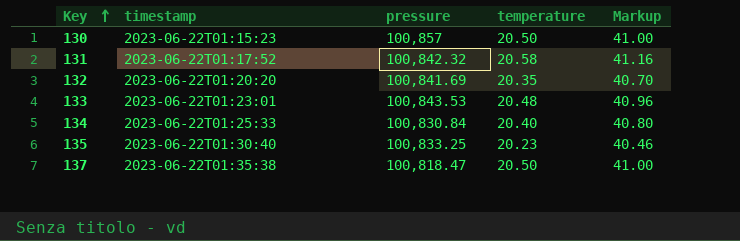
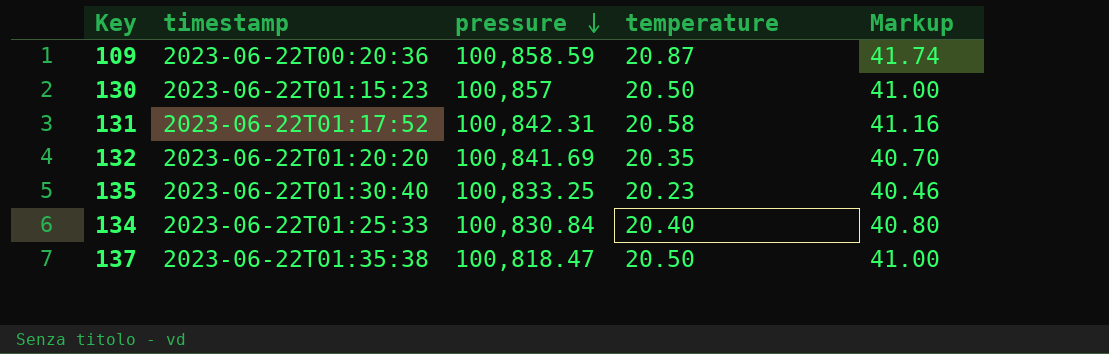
row order: Key ascending -> pressure descending
row 133: 2023-06-22T01:23:01 | 100,843.53 | 20.48 | 40.96 -> none
row 109: none -> 2023-06-22T00:20:36 | 100,858.59 | 20.87 | 41.74
131 | pressure: 100,842.32 -> 100,842.31

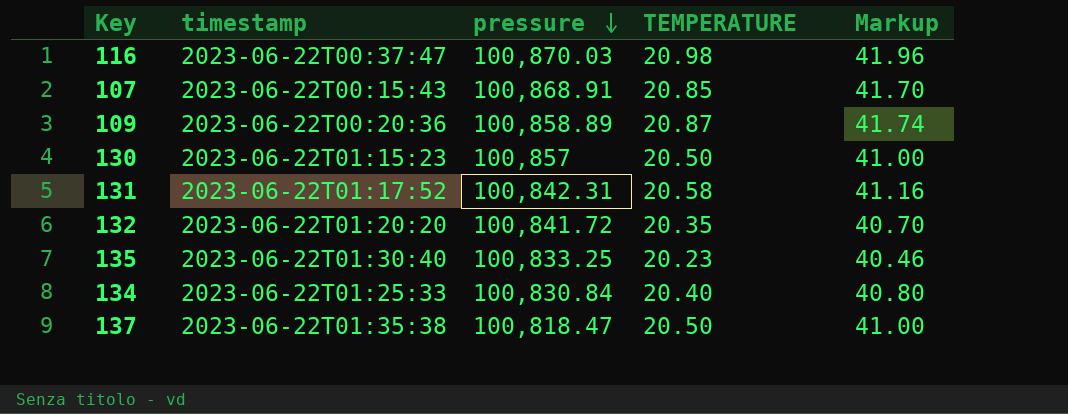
column name: temperature -> TEMPERATURE
row 116: none -> 2023-06-22T00:37:47 | 100,870.03 | 20.98 | 41.96
row 107: none -> 2023-06-22T00:15:43 | 100,868.91 | 20.85 | 41.70
109 | pressure: 100,858.59 -> 100,858.89
132 | pressure: 100,841.69 -> 100,841.72

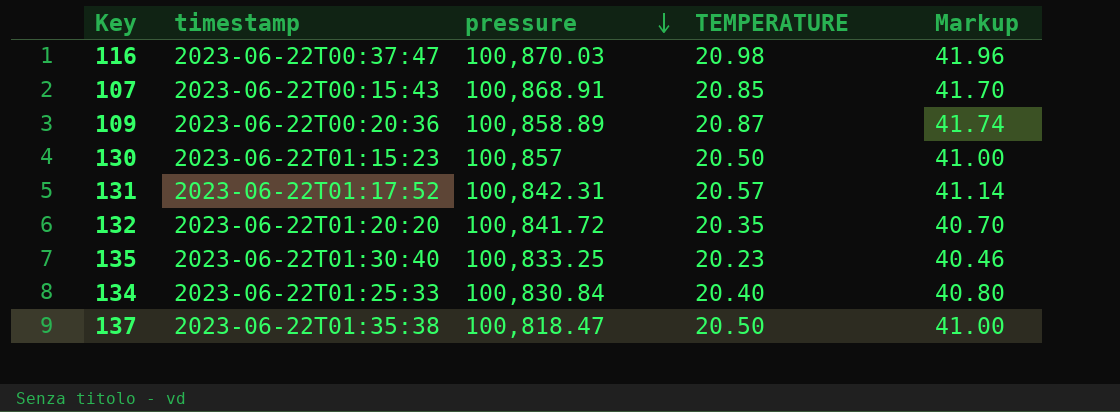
131 | TEMPERATURE: 20.58 -> 20.57
131 | Markup: 41.16 -> 41.14

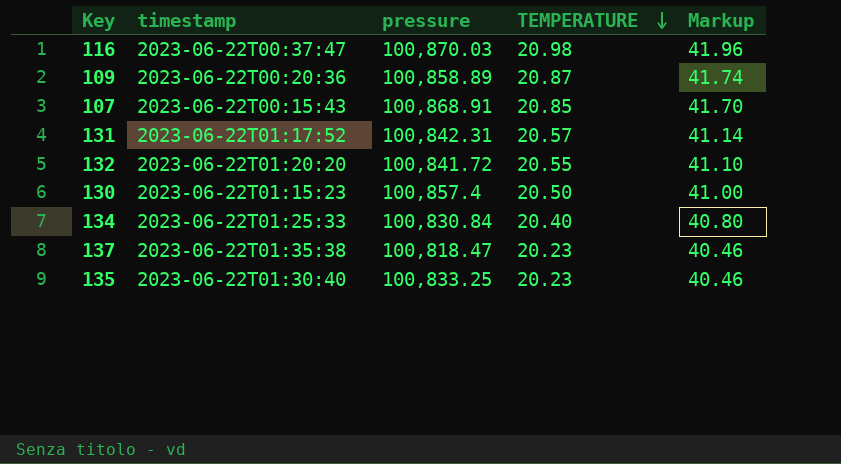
row order: pressure descending -> TEMPERATURE descending
132 | TEMPERATURE: 20.35 -> 20.55
132 | Markup: 40.70 -> 41.10
130 | pressure: 100,857 -> 100,857.4
137 | TEMPERATURE: 20.50 -> 20.23
137 | Markup: 41.00 -> 40.46

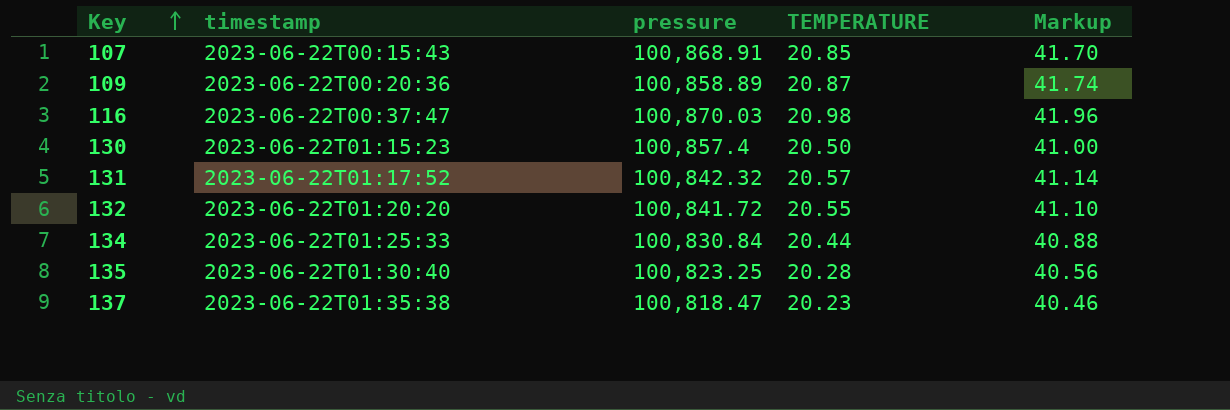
row order: TEMPERATURE descending -> Key ascending
131 | pressure: 100,842.31 -> 100,842.32
134 | TEMPERATURE: 20.40 -> 20.44
134 | Markup: 40.80 -> 40.88
135 | pressure: 100,833.25 -> 100,823.25
135 | TEMPERATURE: 20.23 -> 20.28
135 | Markup: 40.46 -> 40.56

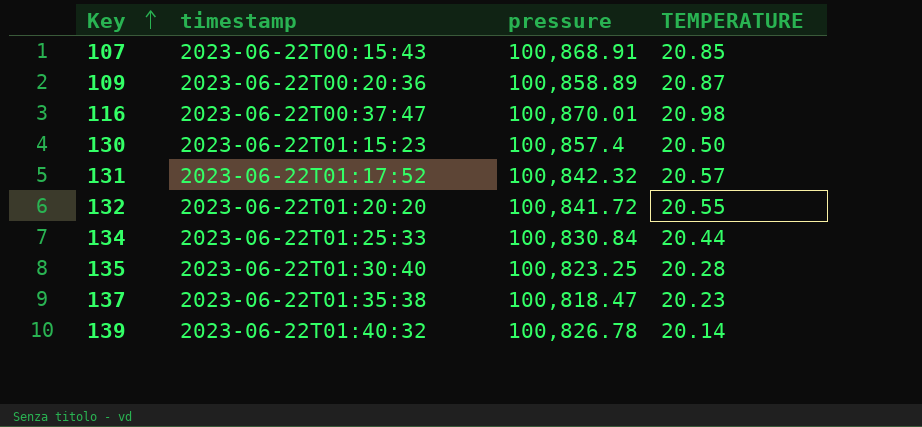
column Markup | formula: [TEMPERATURE] * 2 -> none
116 | pressure: 100,870.03 -> 100,870.01
row 139: none -> 2023-06-22T01:40:32 | 100,826.78 | 20.14

